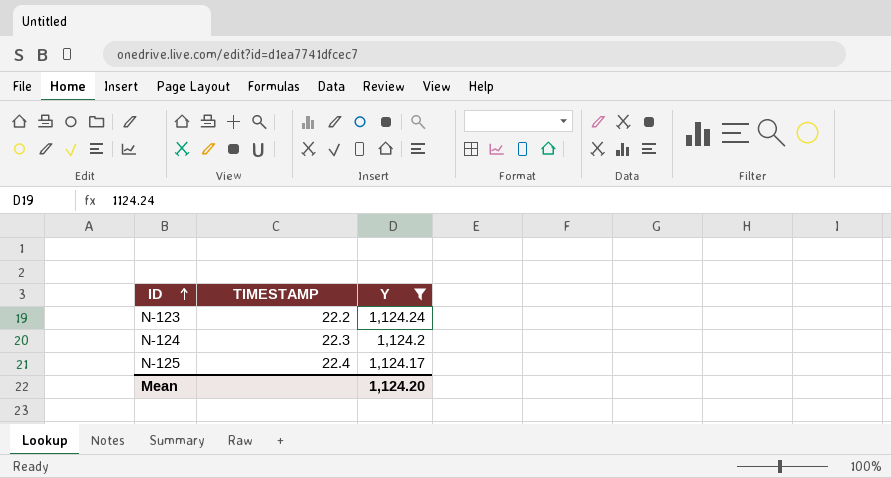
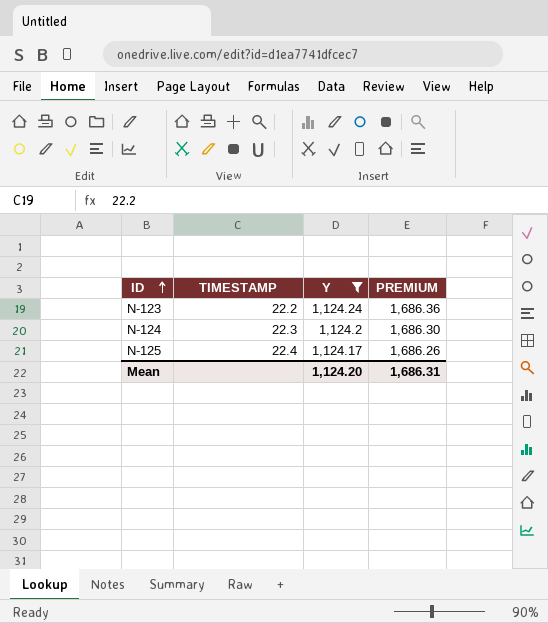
column PREMIUM | formula: none -> [Y] * 1.5

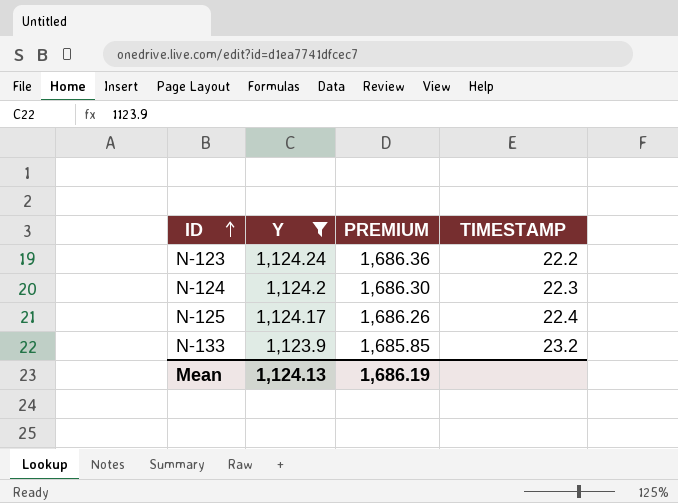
column TIMESTAMP | position: 2 -> 4
row N-133: none -> 1,123.9 | 1,685.85 | 23.2
Mean | Y: 1,124.20 -> 1,124.13
Mean | PREMIUM: 1,686.31 -> 1,686.19

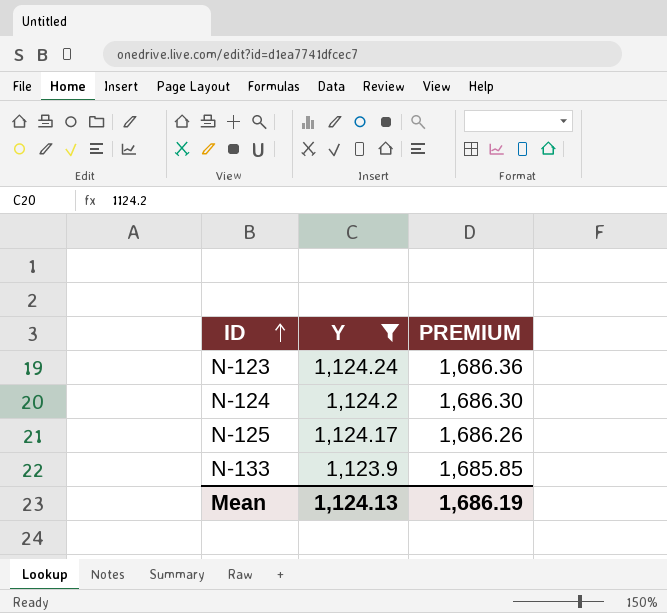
column TIMESTAMP | position: 4 -> none

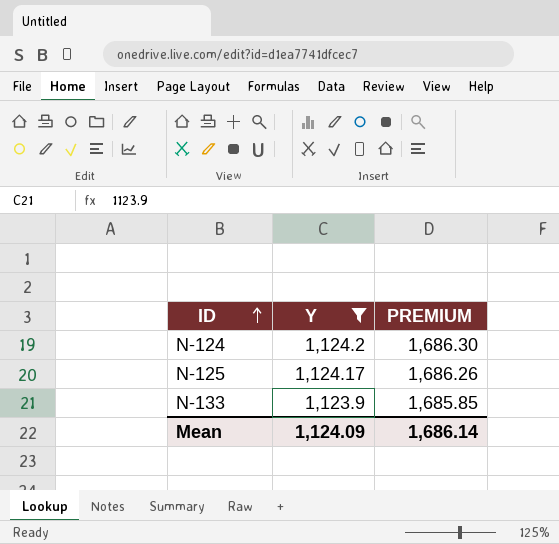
row N-123: 1,124.24 | 1,686.36 -> none
Mean | Y: 1,124.13 -> 1,124.09
Mean | PREMIUM: 1,686.19 -> 1,686.14

